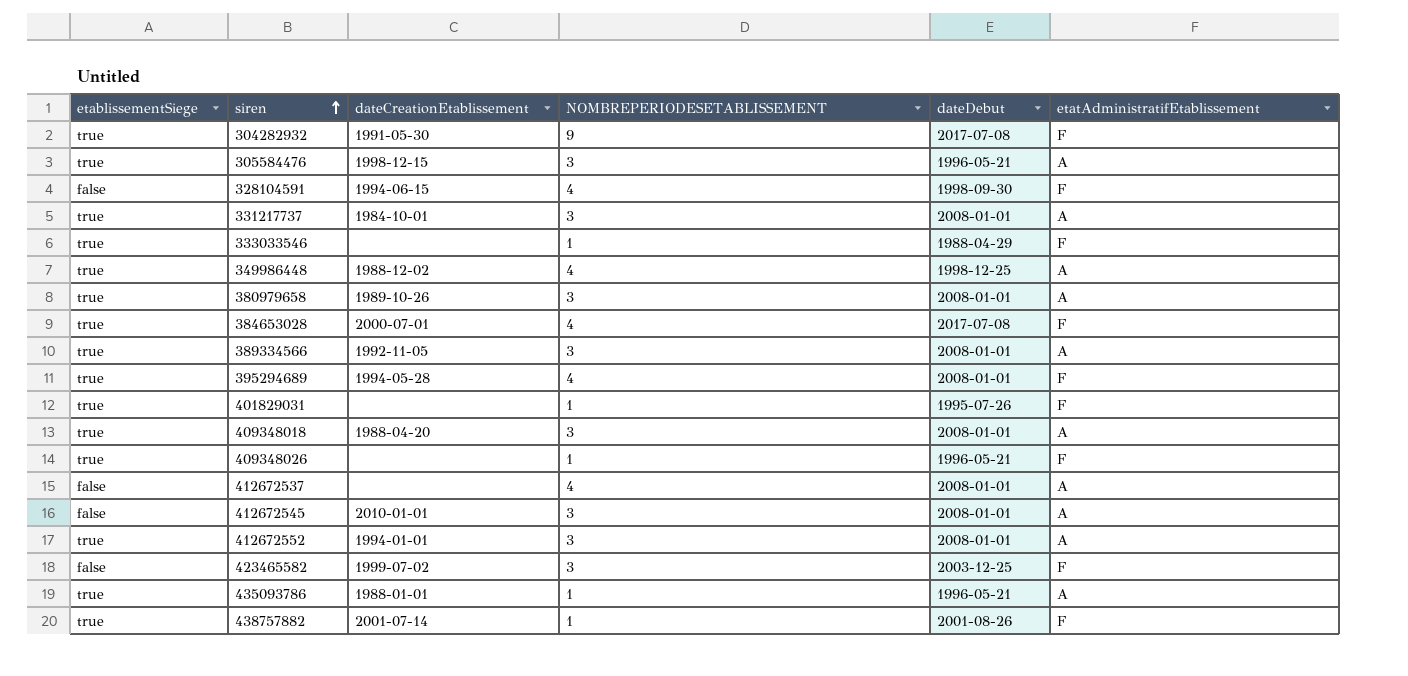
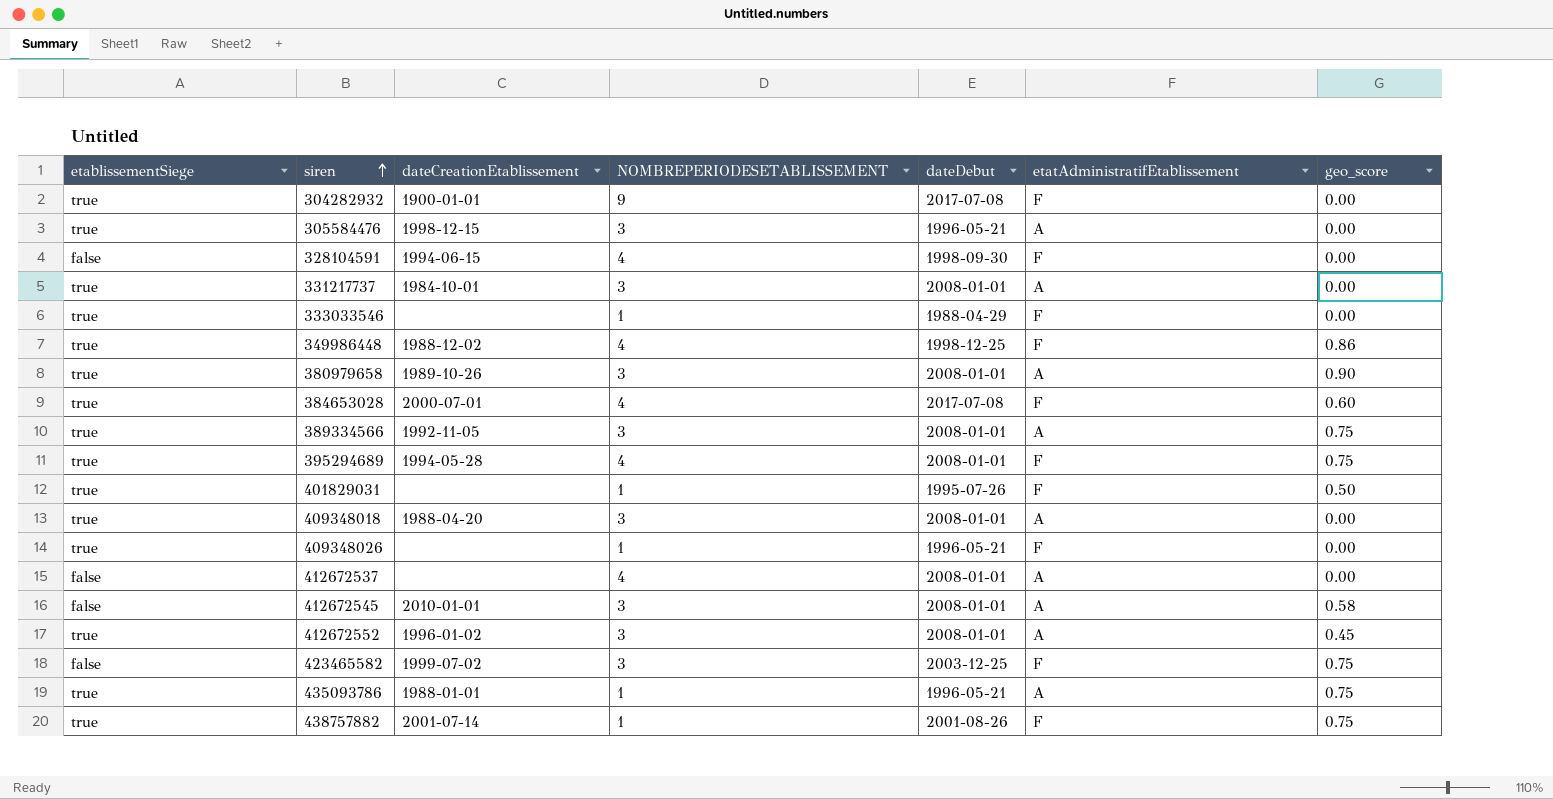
column geo_score | position: none -> 7
304282932 | dateCreationEtablissement: 1991-05-30 -> 1900-01-01
349986448 | etatAdministratifEtablissement: A -> F
412672552 | dateCreationEtablissement: 1994-01-01 -> 1996-01-02

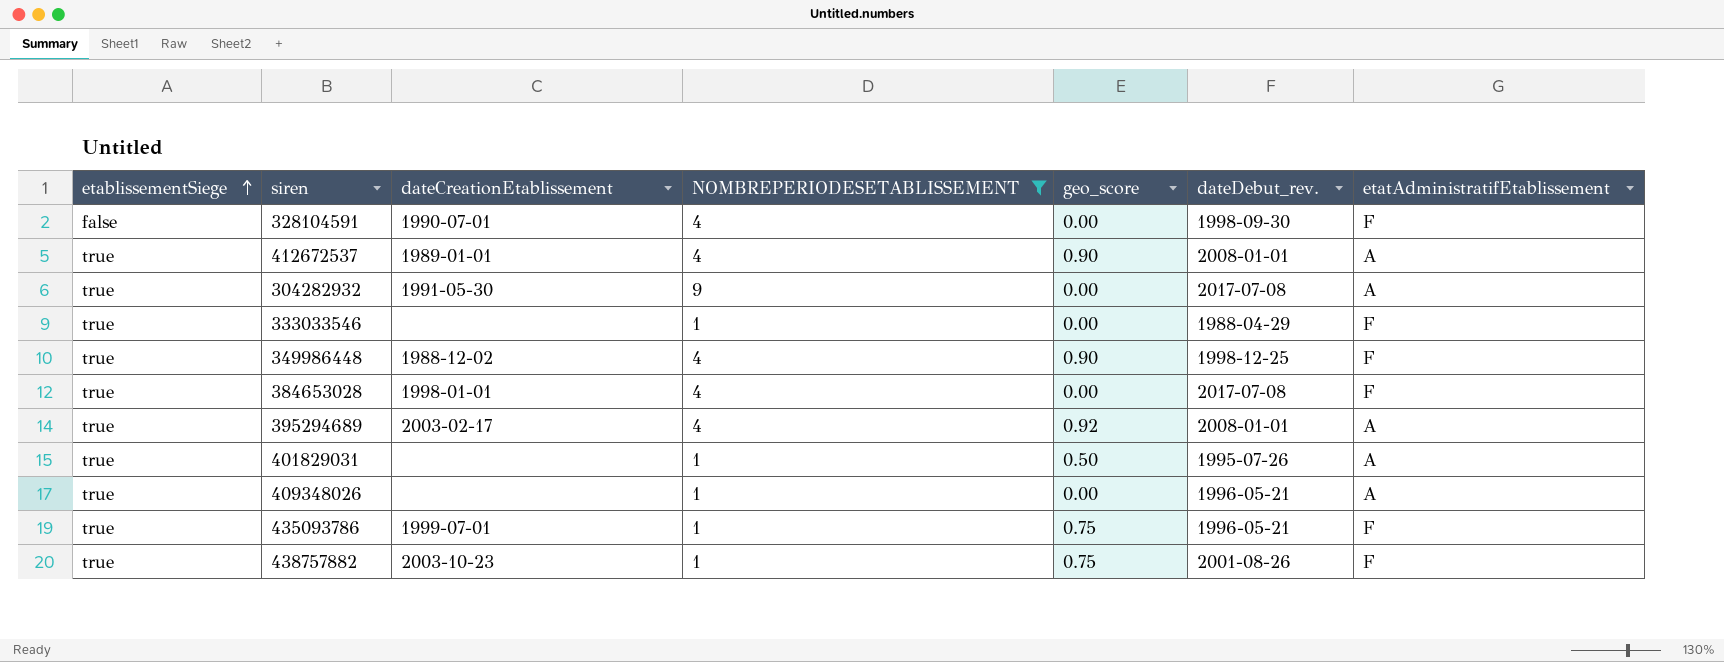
filter: none -> NOMBREPERIODESETABLISSEMENT != 3
row order: siren ascending -> etablissementSiege ascending
column geo_score | position: 7 -> 5
column name: dateDebut -> dateDebut_rev.
328104591 | dateCreationEtablissement: 1994-06-15 -> 1990-07-01
412672537 | etablissementSiege: false -> true
412672537 | dateCreationEtablissement: none -> 1989-01-01
412672537 | geo_score: 0.00 -> 0.90
304282932 | dateCreationEtablissement: 1900-01-01 -> 1991-05-30
304282932 | etatAdministratifEtablissement: F -> A
349986448 | geo_score: 0.86 -> 0.90
384653028 | dateCreationEtablissement: 2000-07-01 -> 1998-01-01
384653028 | geo_score: 0.60 -> 0.00
395294689 | dateCreationEtablissement: 1994-05-28 -> 2003-02-17
395294689 | geo_score: 0.75 -> 0.92
395294689 | etatAdministratifEtablissement: F -> A
401829031 | etatAdministratifEtablissement: F -> A
409348026 | etatAdministratifEtablissement: F -> A
435093786 | dateCreationEtablissement: 1988-01-01 -> 1999-07-01
435093786 | etatAdministratifEtablissement: A -> F
438757882 | dateCreationEtablissement: 2001-07-14 -> 2003-10-23

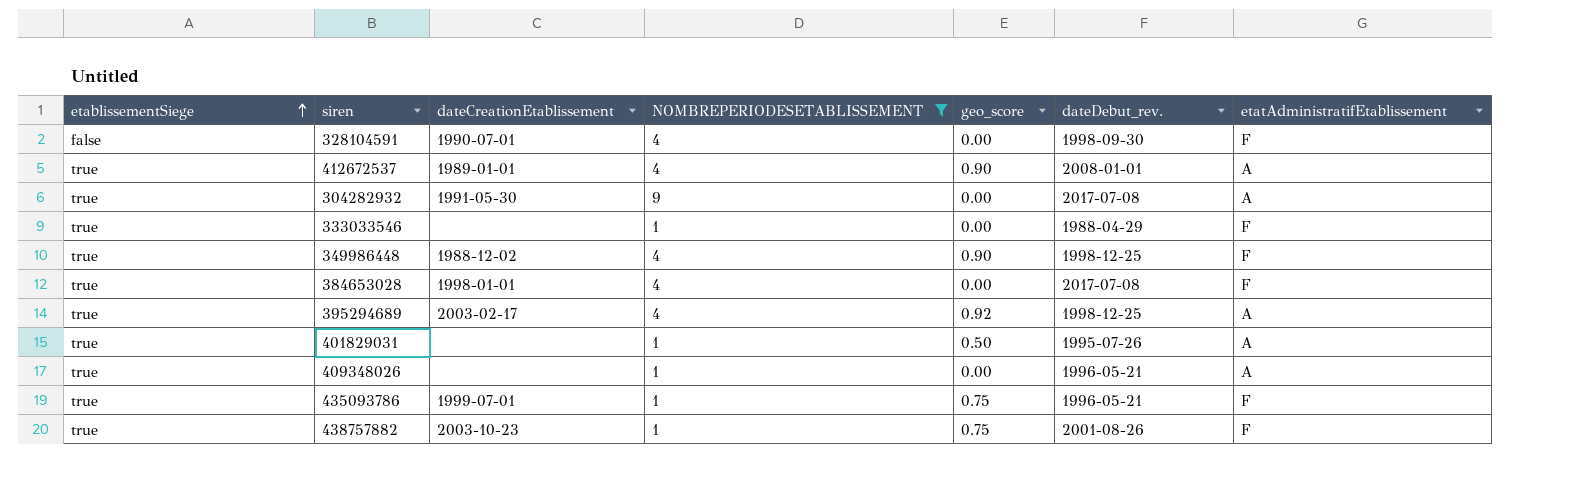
395294689 | dateDebut_rev.: 2008-01-01 -> 1998-12-25

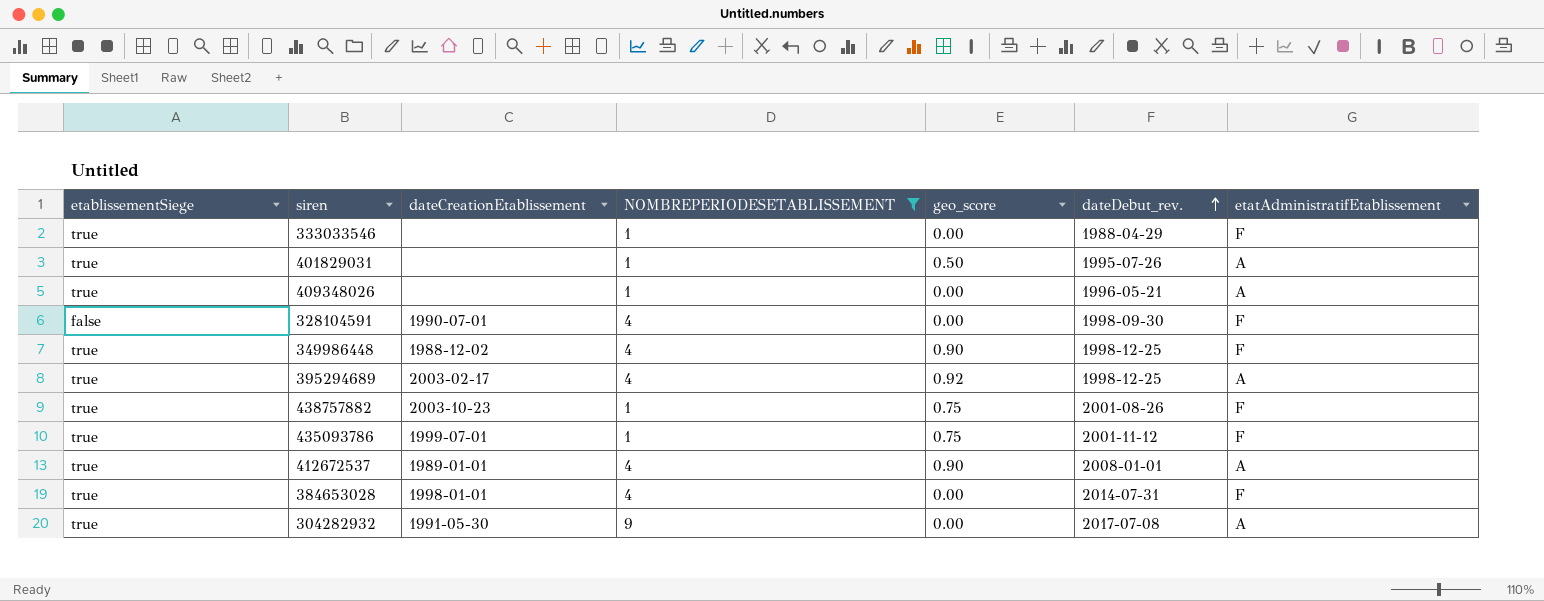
row order: etablissementSiege ascending -> dateDebut_rev. ascending
435093786 | dateDebut_rev.: 1996-05-21 -> 2001-11-12
384653028 | dateDebut_rev.: 2017-07-08 -> 2014-07-31

